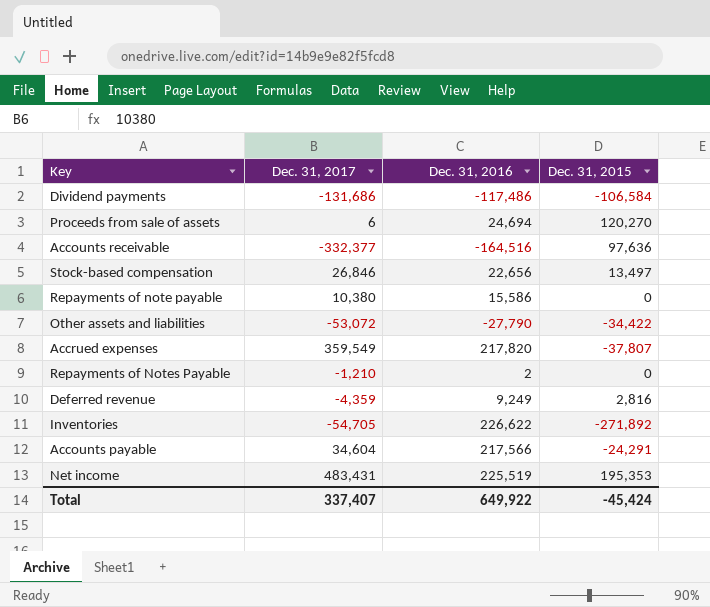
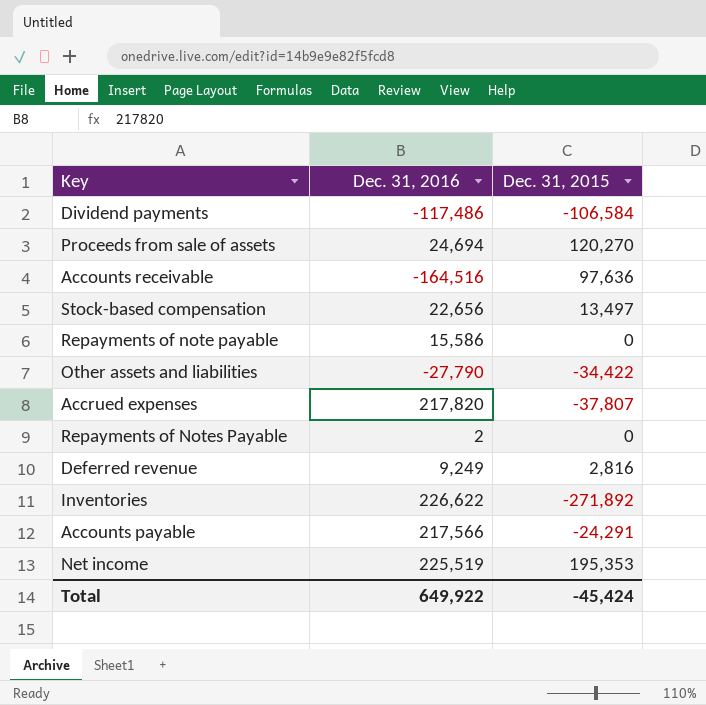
column Dec. 31, 2017 | position: 2 -> none

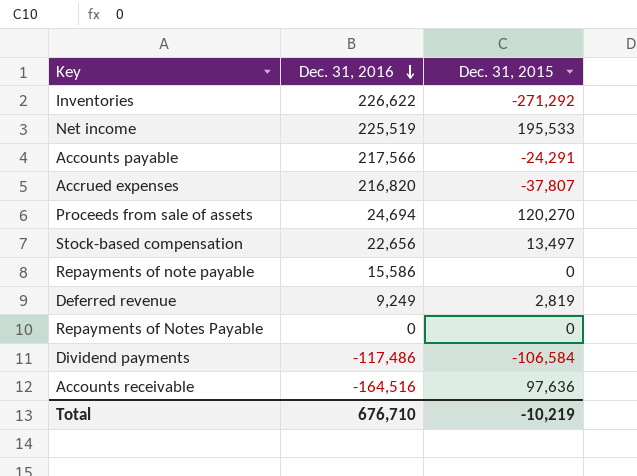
row order: none -> Dec. 31, 2016 descending
row Other assets and liabilities: -27,790 | -34,422 -> none
Inventories | Dec. 31, 2015: -271,892 -> -271,292
Net income | Dec. 31, 2015: 195,353 -> 195,533
Accrued expenses | Dec. 31, 2016: 217,820 -> 216,820
Deferred revenue | Dec. 31, 2015: 2,816 -> 2,819
Repayments of Notes Payable | Dec. 31, 2016: 2 -> 0
Total | Dec. 31, 2016: 649,922 -> 676,710
Total | Dec. 31, 2015: -45,424 -> -10,219

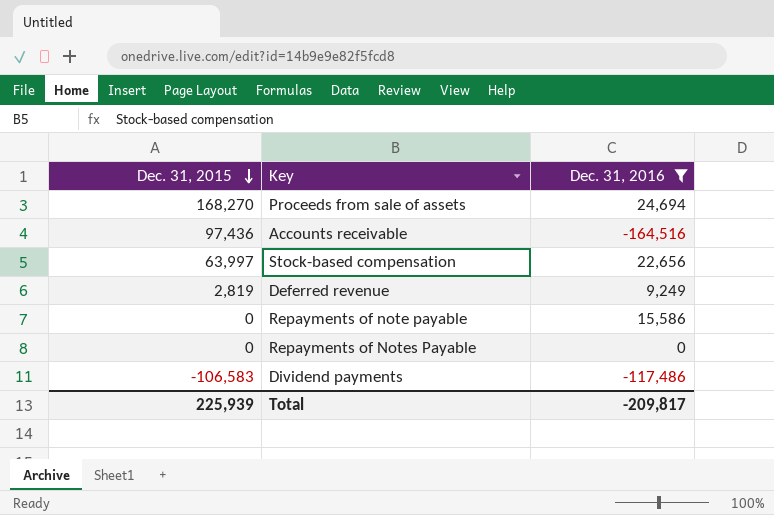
filter: none -> Dec. 31, 2016 <= 24,694
row order: Dec. 31, 2016 descending -> Dec. 31, 2015 descending
column Dec. 31, 2015 | position: 3 -> 1
Proceeds from sale of assets | Dec. 31, 2015: 120,270 -> 168,270
Accounts receivable | Dec. 31, 2015: 97,636 -> 97,436
Stock-based compensation | Dec. 31, 2015: 13,497 -> 63,997
Dividend payments | Dec. 31, 2015: -106,584 -> -106,583
Total | Dec. 31, 2015: -10,219 -> 225,939
Total | Dec. 31, 2016: 676,710 -> -209,817

